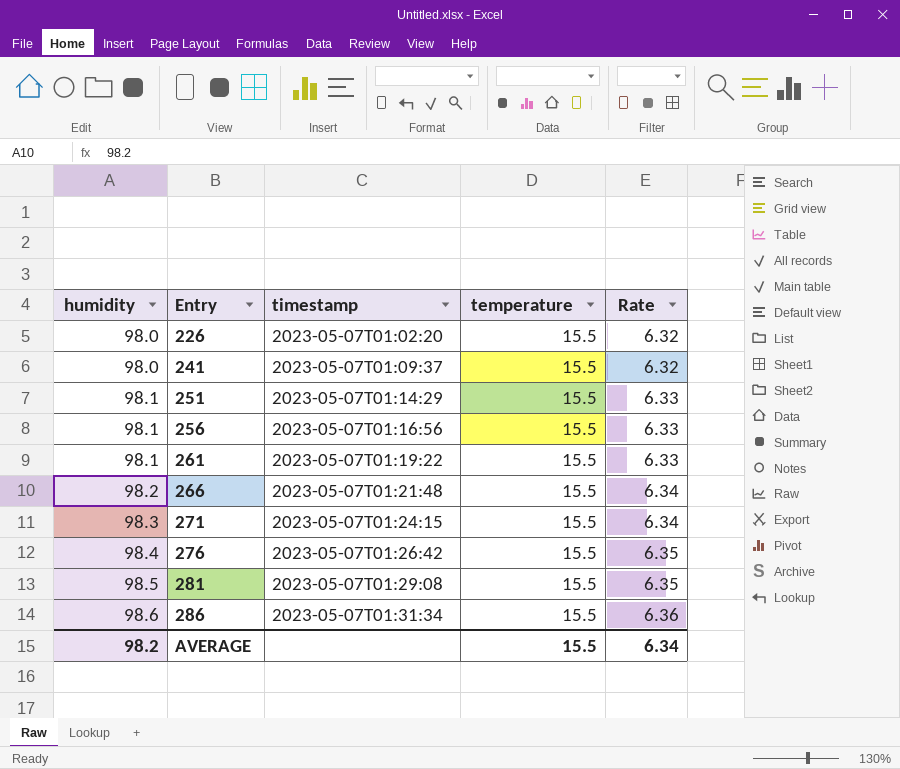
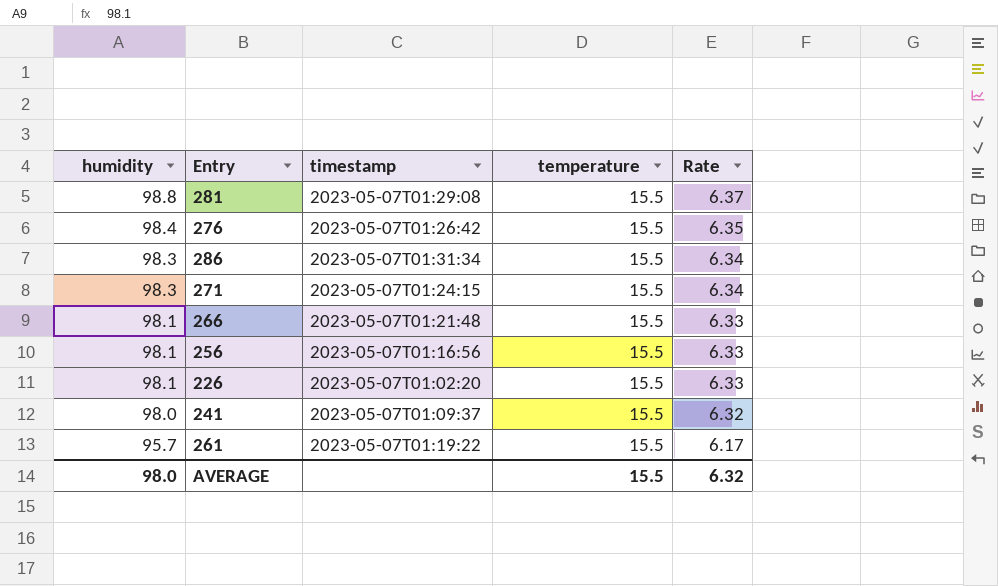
row order: humidity ascending -> humidity descending
row 251: 98.1 | 2023-05-07T01:14:29 | 15.5 | 6.33 -> none
281 | humidity: 98.5 -> 98.8
281 | Rate: 6.35 -> 6.37
286 | humidity: 98.6 -> 98.3
286 | Rate: 6.36 -> 6.34
266 | humidity: 98.2 -> 98.1
266 | Rate: 6.34 -> 6.33
226 | humidity: 98.0 -> 98.1
226 | Rate: 6.32 -> 6.33
261 | humidity: 98.1 -> 95.7
261 | Rate: 6.33 -> 6.17
AVERAGE | humidity: 98.2 -> 98.0
AVERAGE | Rate: 6.34 -> 6.32

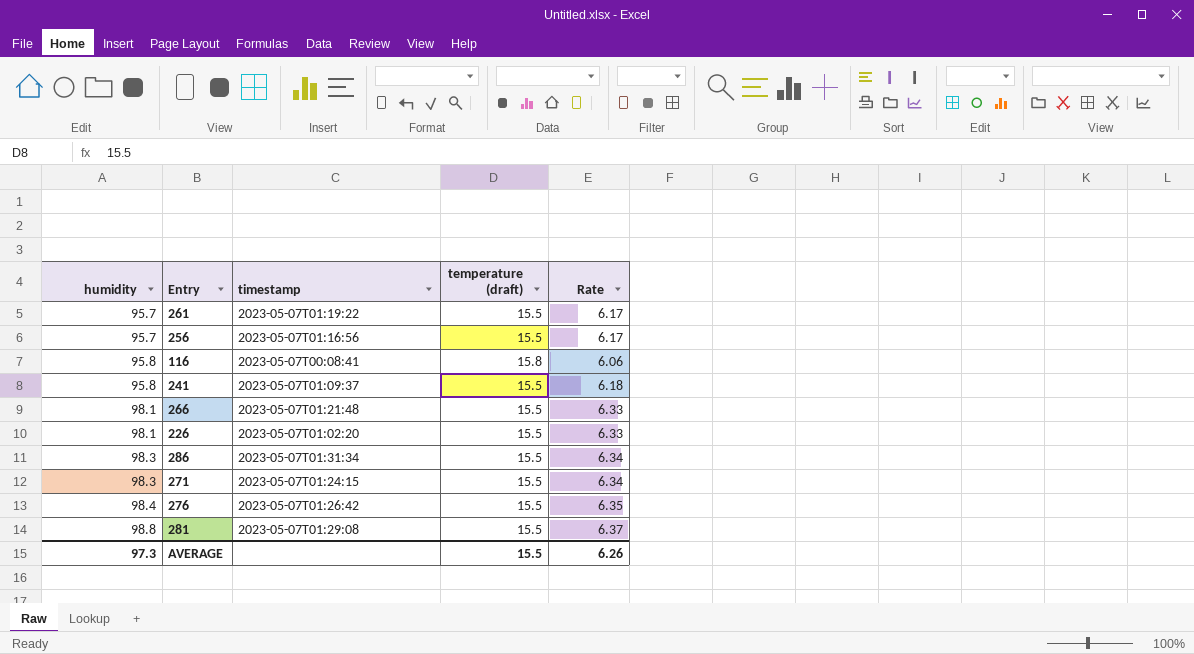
row order: humidity descending -> humidity ascending
column name: temperature -> temperature (draft)
256 | humidity: 98.1 -> 95.7
256 | Rate: 6.33 -> 6.17
row 116: none -> 95.8 | 2023-05-07T00:08:41 | 15.8 | 6.06
241 | humidity: 98.0 -> 95.8
241 | Rate: 6.32 -> 6.18
AVERAGE | humidity: 98.0 -> 97.3
AVERAGE | Rate: 6.32 -> 6.26

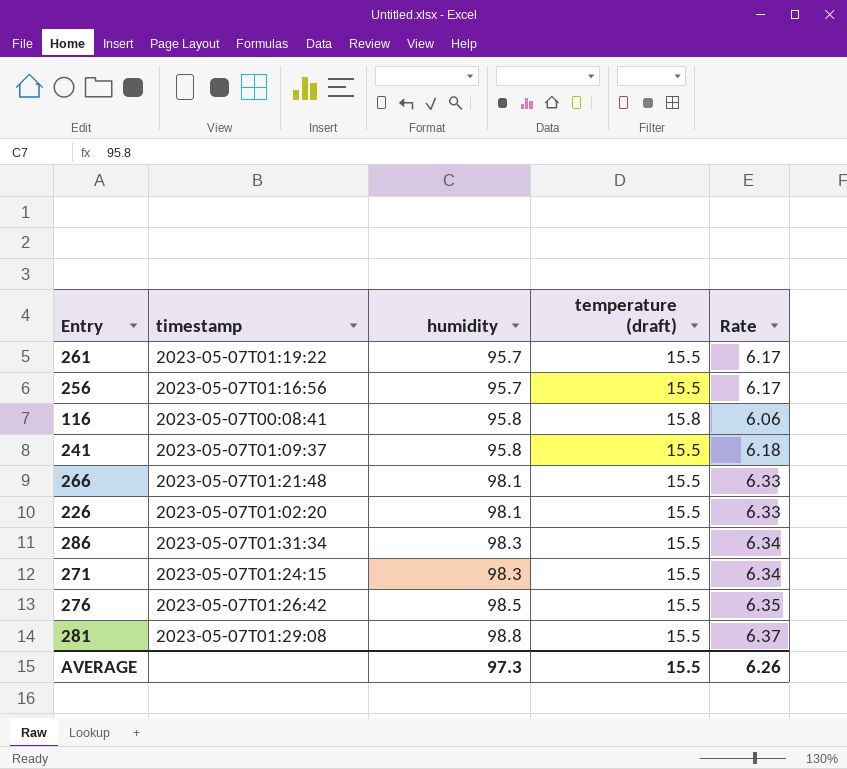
column humidity | position: 1 -> 3
276 | humidity: 98.4 -> 98.5

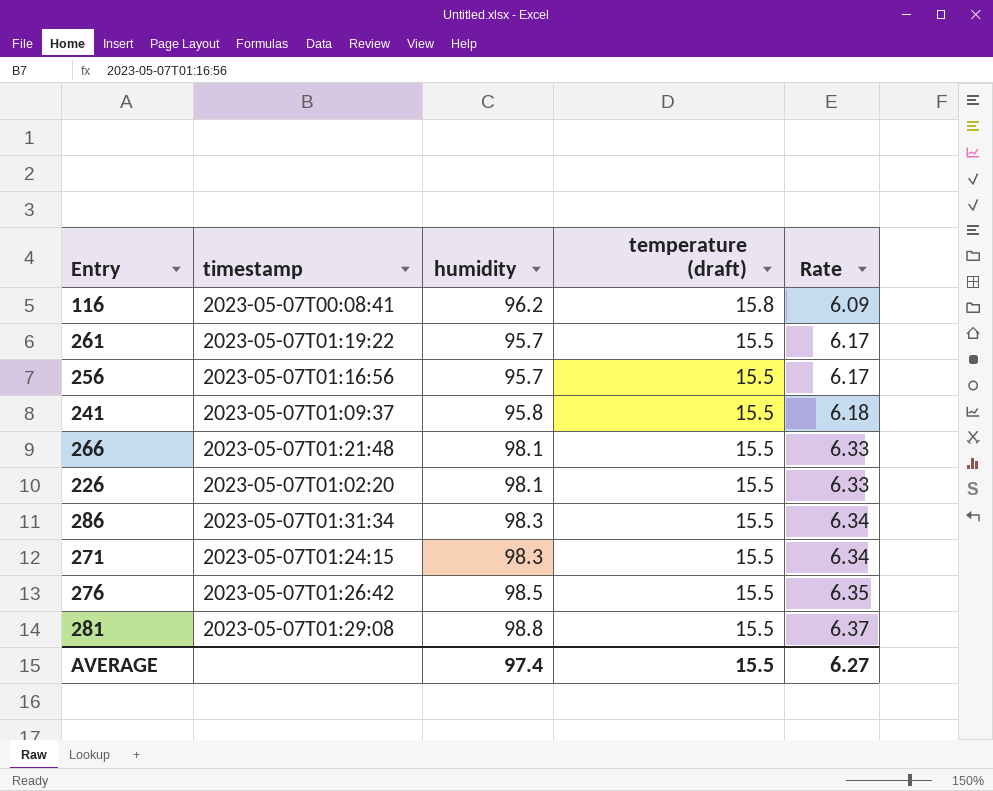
row order: humidity ascending -> temperature (draft) descending
116 | humidity: 95.8 -> 96.2
116 | Rate: 6.06 -> 6.09
AVERAGE | humidity: 97.3 -> 97.4
AVERAGE | Rate: 6.26 -> 6.27

